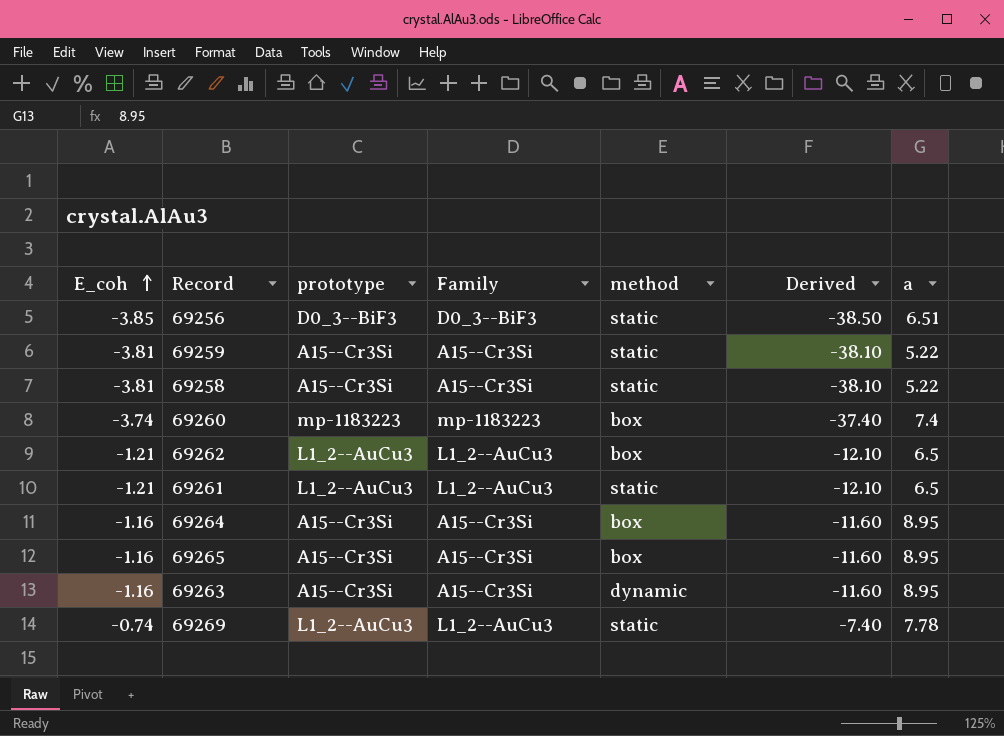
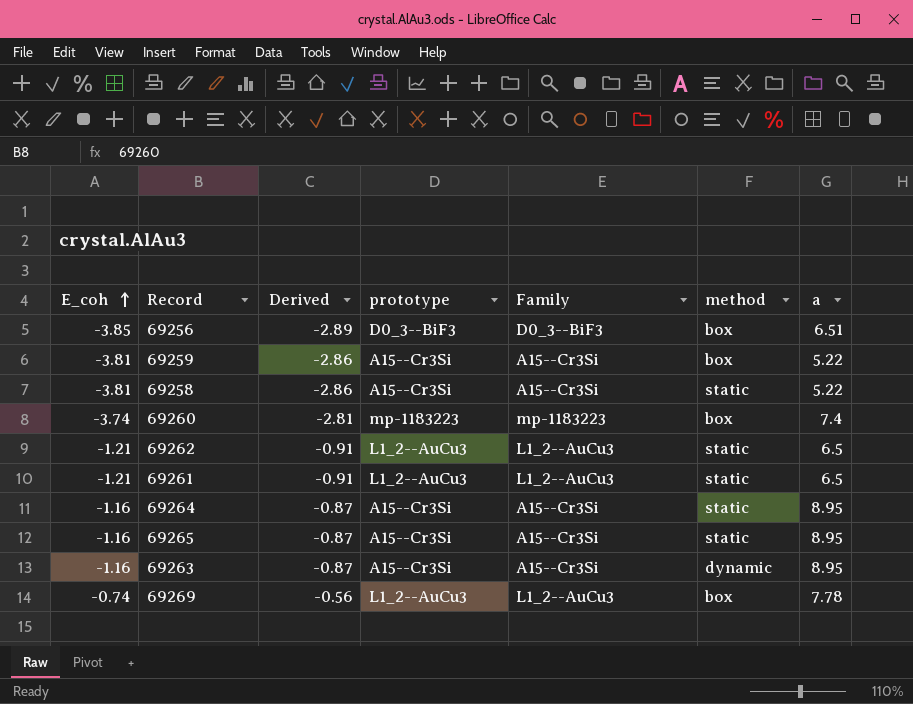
column Derived | formula: [E_coh] * 10 -> [E_coh] * 0.75
column Derived | position: 6 -> 3
69256 | method: static -> box
69259 | method: static -> box
69262 | method: box -> static
69264 | method: box -> static
69265 | method: box -> static
69269 | method: static -> box

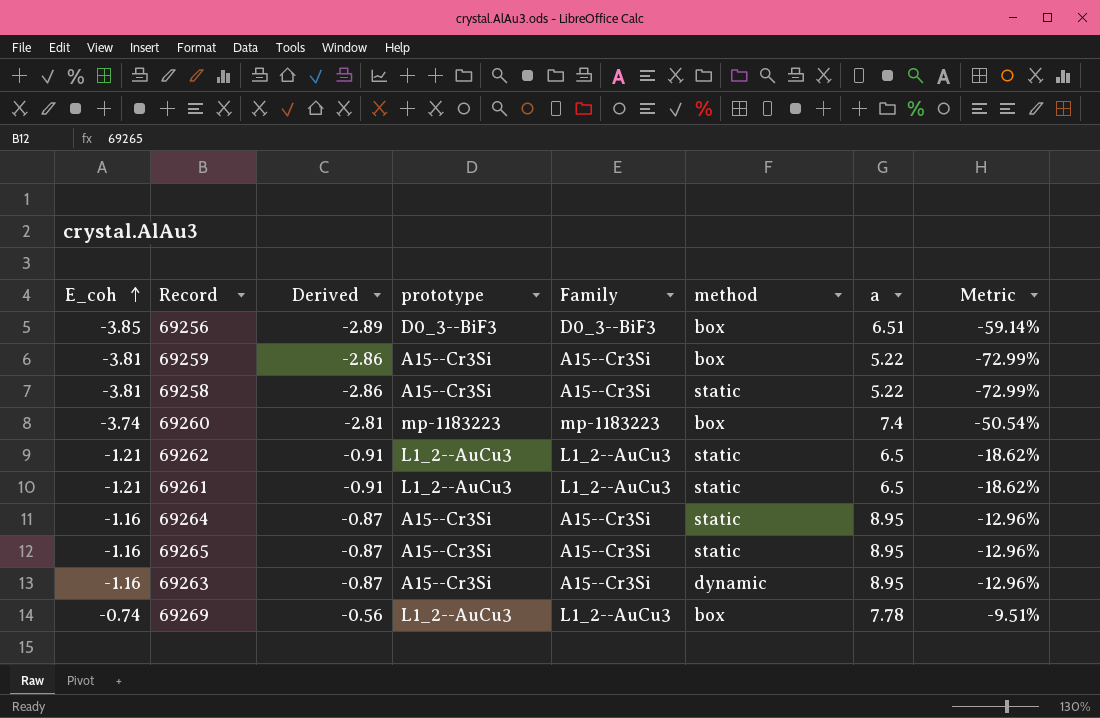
column Metric | formula: none -> [E_coh] / [a]

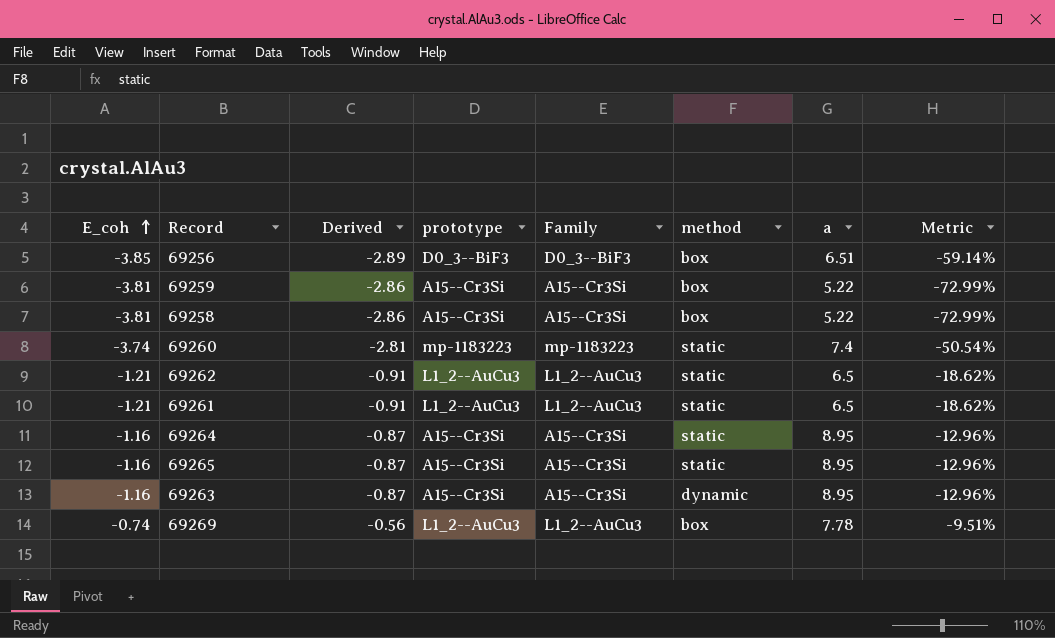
69258 | method: static -> box
69260 | method: box -> static

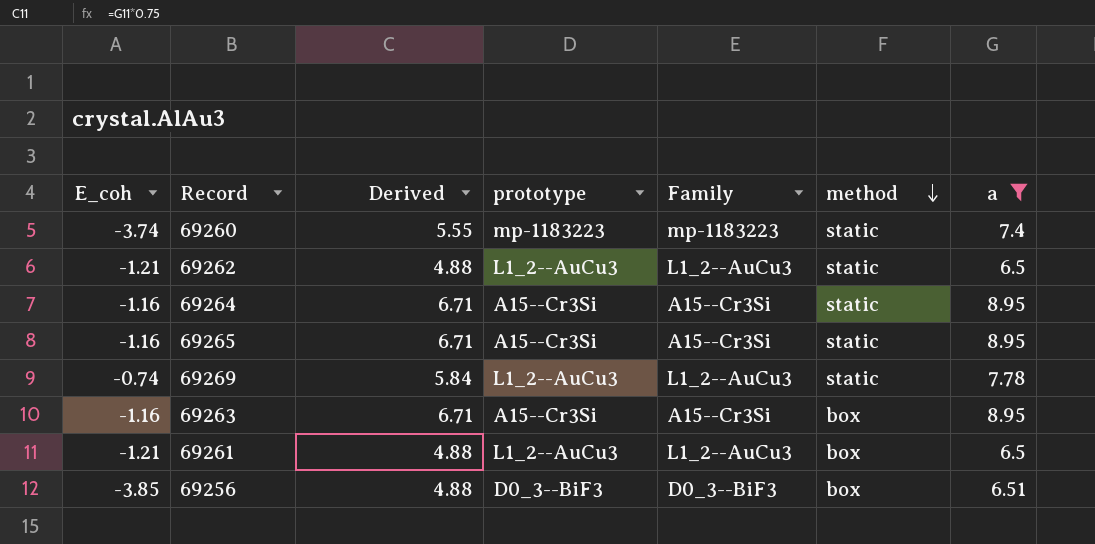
filter: none -> a != 5.22
row order: E_coh ascending -> method descending
column Metric | formula: [E_coh] / [a] -> none
column Derived | formula: [E_coh] * 0.75 -> [a] * 0.75
69269 | method: box -> static
69263 | method: dynamic -> box
69261 | method: static -> box

